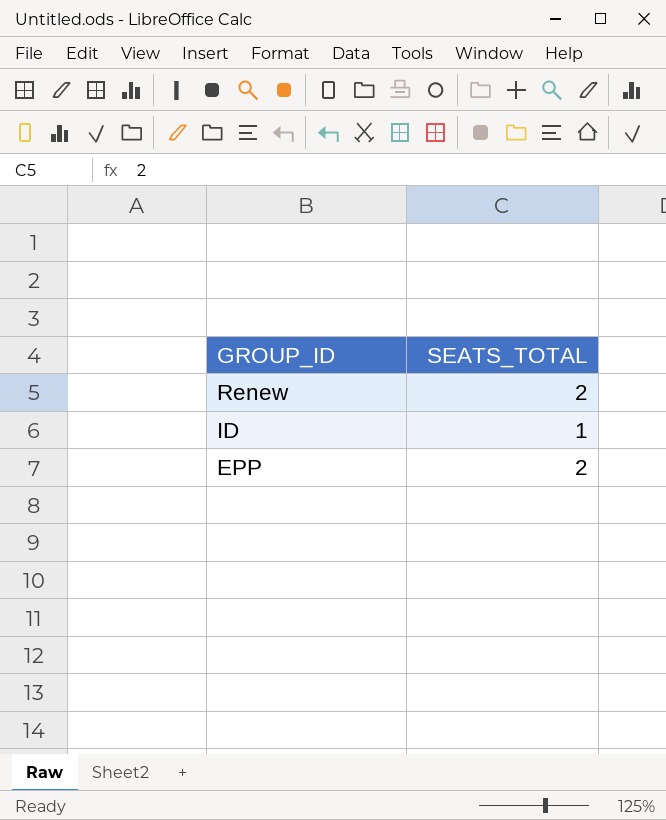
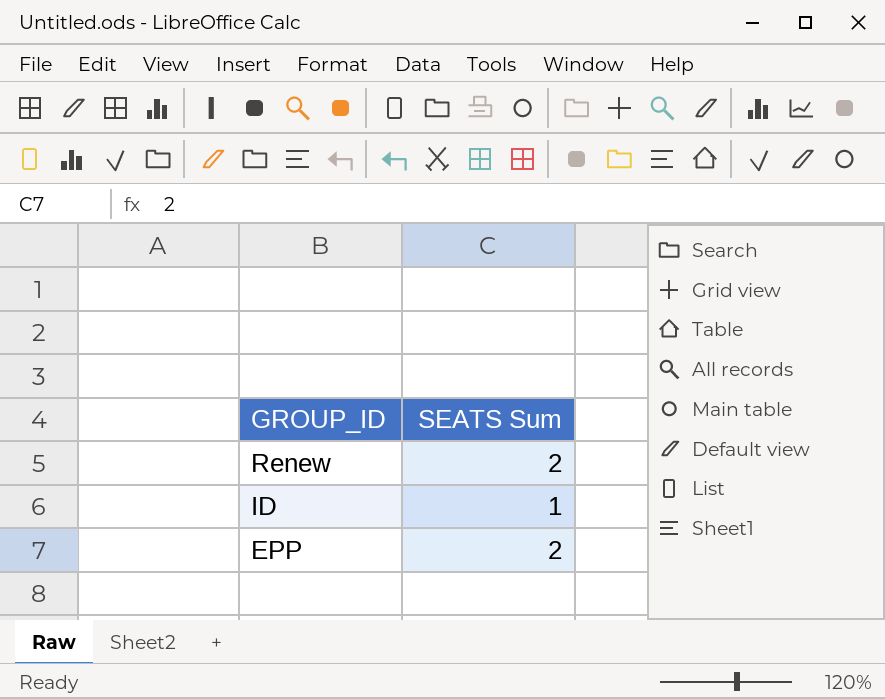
column name: SEATS_TOTAL -> SEATS Sum

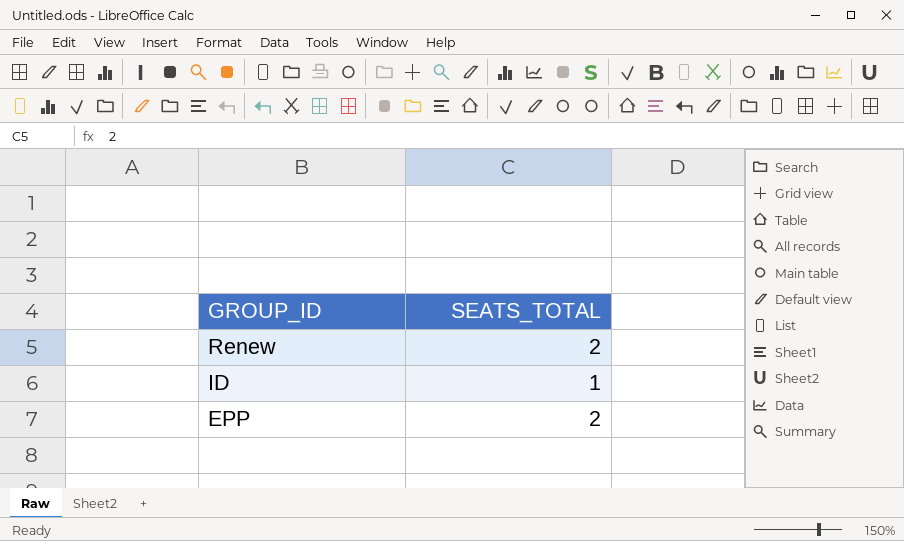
column name: SEATS Sum -> SEATS_TOTAL

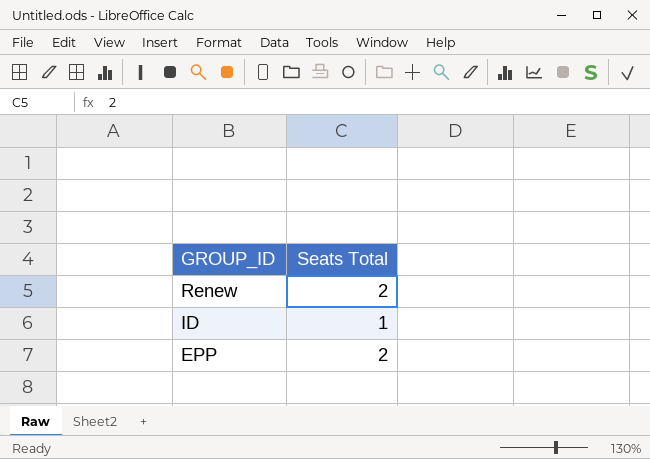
column name: SEATS_TOTAL -> Seats Total

